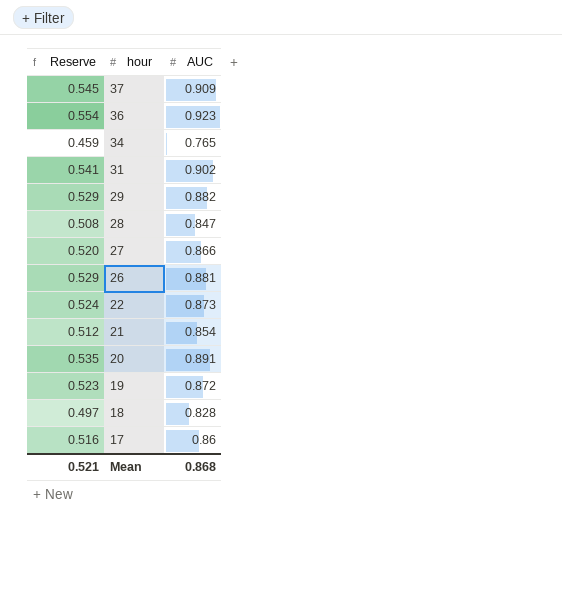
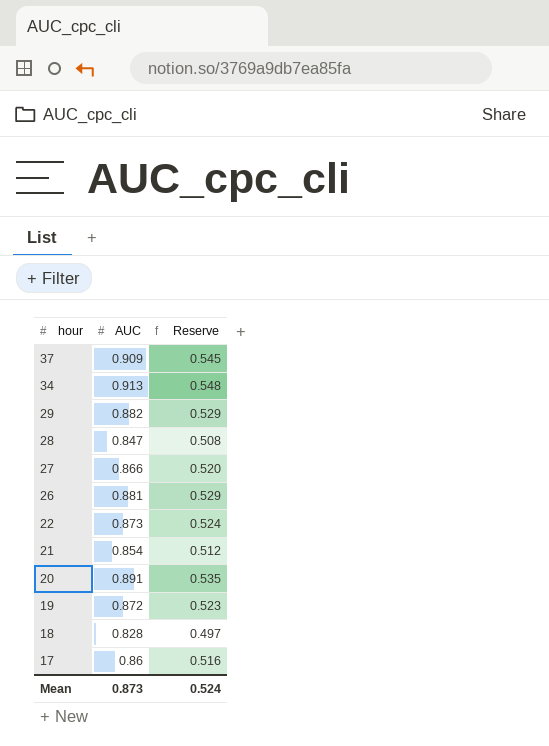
column Reserve | position: 1 -> 3
row 36: 0.554 | 0.923 -> none
row 31: 0.541 | 0.902 -> none
34 | AUC: 0.765 -> 0.913
34 | Reserve: 0.459 -> 0.548
Mean | AUC: 0.868 -> 0.873
Mean | Reserve: 0.521 -> 0.524

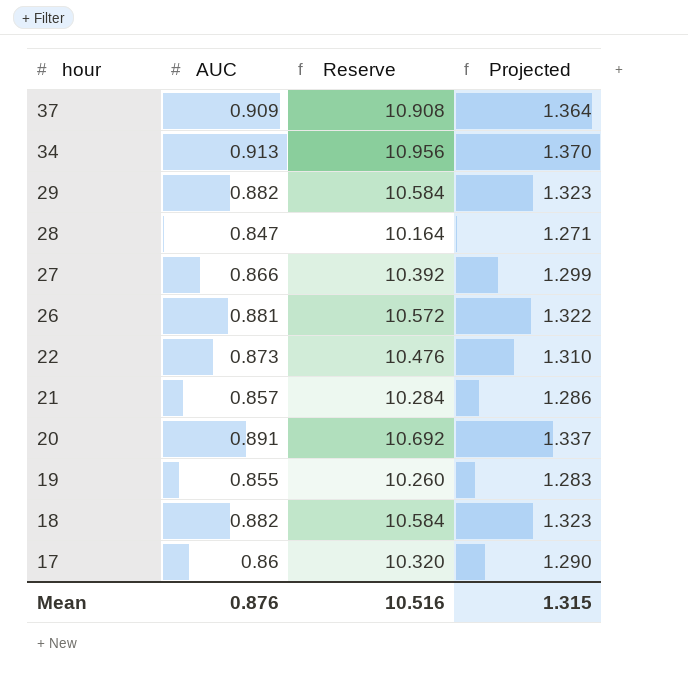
column Reserve | formula: [AUC] * 0.6 -> [AUC] * 12
column Projected | formula: none -> [AUC] * 1.5
21 | AUC: 0.854 -> 0.857
19 | AUC: 0.872 -> 0.855
18 | AUC: 0.828 -> 0.882
Mean | AUC: 0.873 -> 0.876
Mean | Reserve: 0.524 -> 10.516

